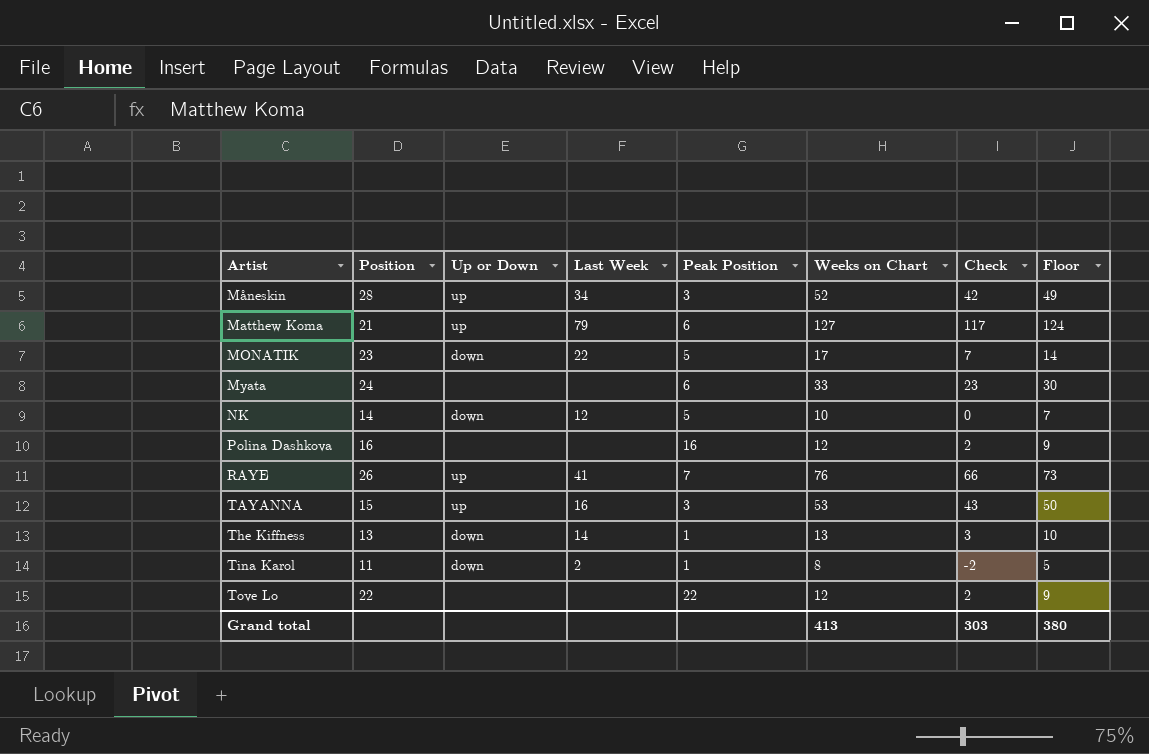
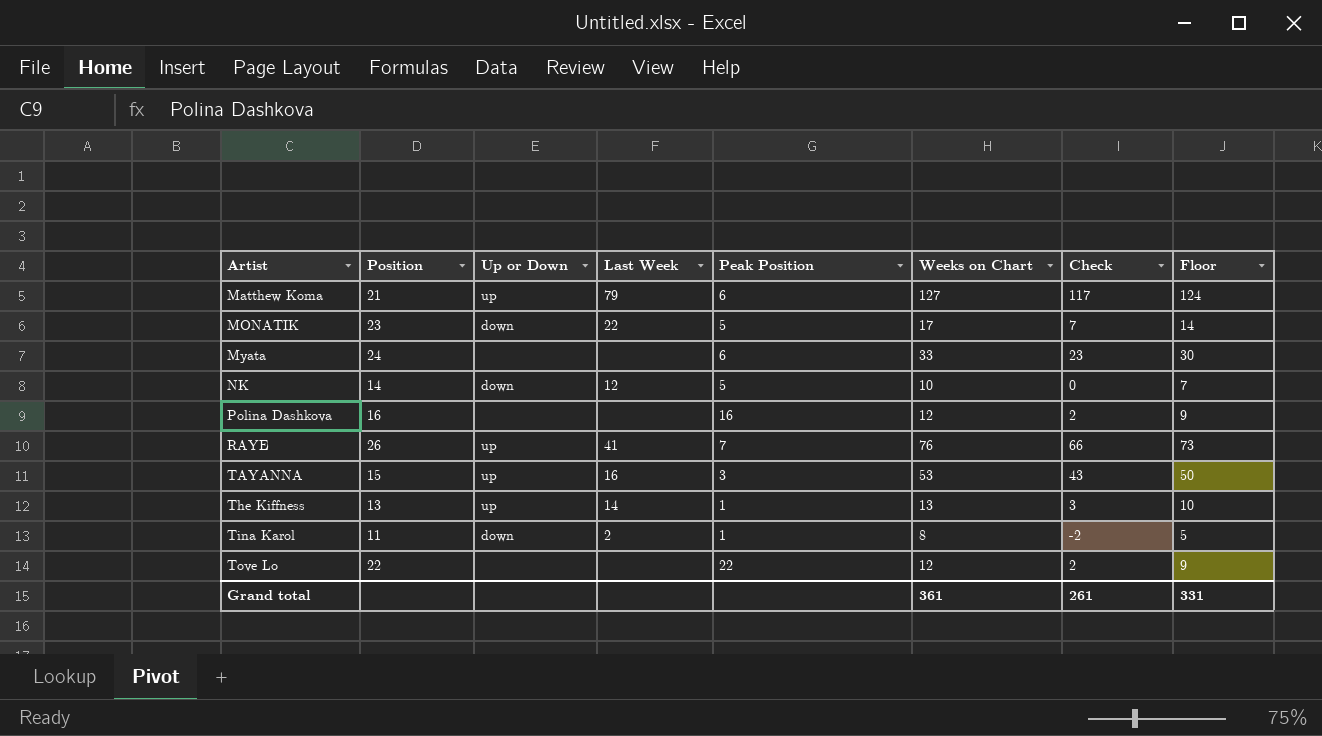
row Måneskin: 28 | up | 34 | 3 | 52 | 42 | 49 -> none
The Kiffness | Up or Down: down -> up
Grand total | Weeks on Chart: 413 -> 361
Grand total | Check: 303 -> 261
Grand total | Floor: 380 -> 331

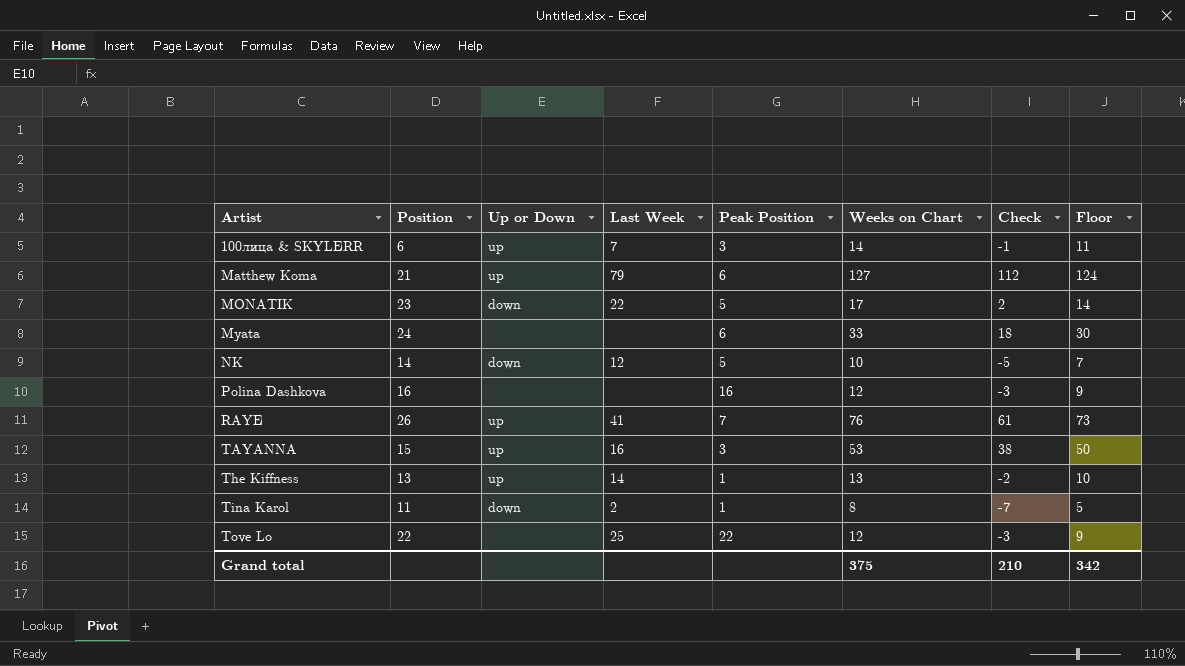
column Check | formula: [Weeks on Chart] - 10 -> [Weeks on Chart] - 15
row 100лица & SKYLERR: none -> 6 | up | 7 | 3 | 14 | -1 | 11
Tove Lo | Last Week: none -> 25
Grand total | Weeks on Chart: 361 -> 375
Grand total | Check: 261 -> 210
Grand total | Floor: 331 -> 342

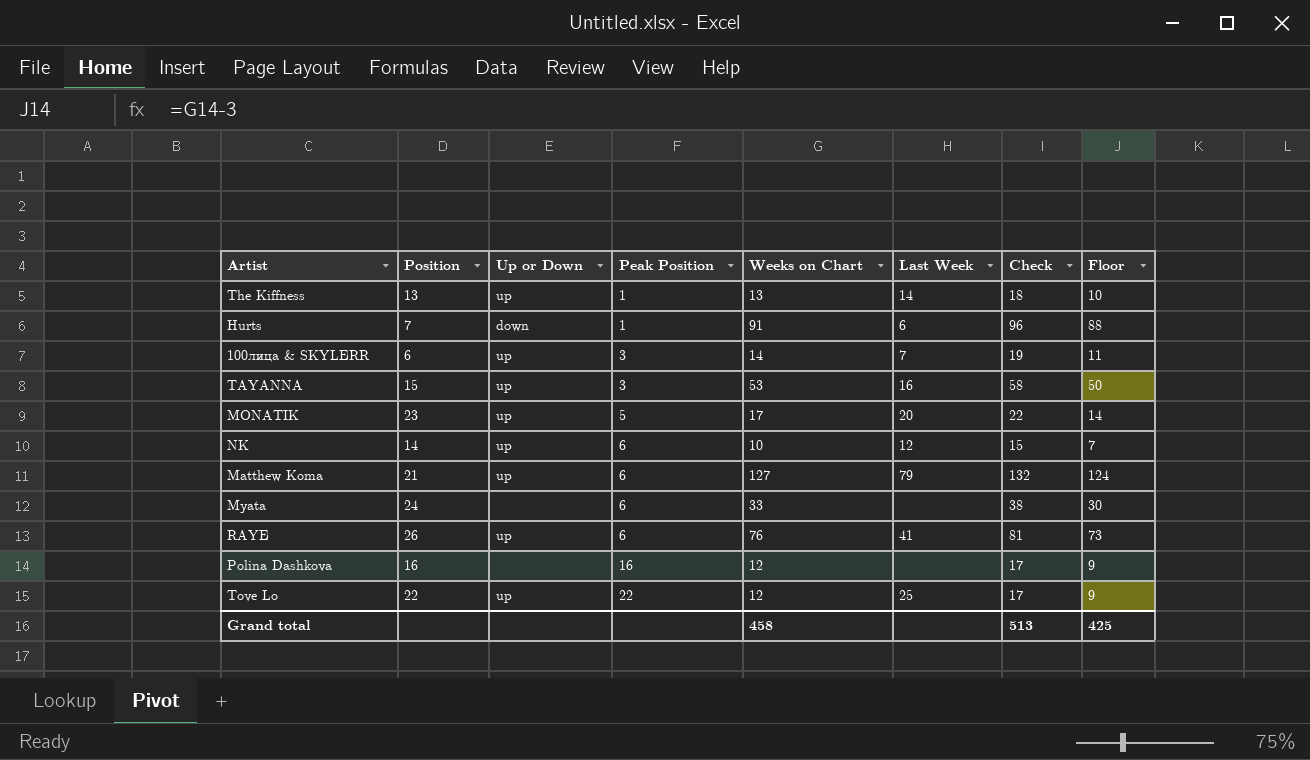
row order: Artist ascending -> Peak Position ascending
column Last Week | position: 4 -> 6
column Check | formula: [Weeks on Chart] - 15 -> [Weeks on Chart] + 5
row Tina Karol: 11 | down | 2 | 1 | 8 | -7 | 5 -> none
row Hurts: none -> 7 | down | 1 | 91 | 6 | 96 | 88
MONATIK | Up or Down: down -> up
MONATIK | Last Week: 22 -> 20
NK | Up or Down: down -> up
NK | Peak Position: 5 -> 6
RAYE | Peak Position: 7 -> 6
Tove Lo | Up or Down: none -> up
Grand total | Weeks on Chart: 375 -> 458
Grand total | Check: 210 -> 513
Grand total | Floor: 342 -> 425

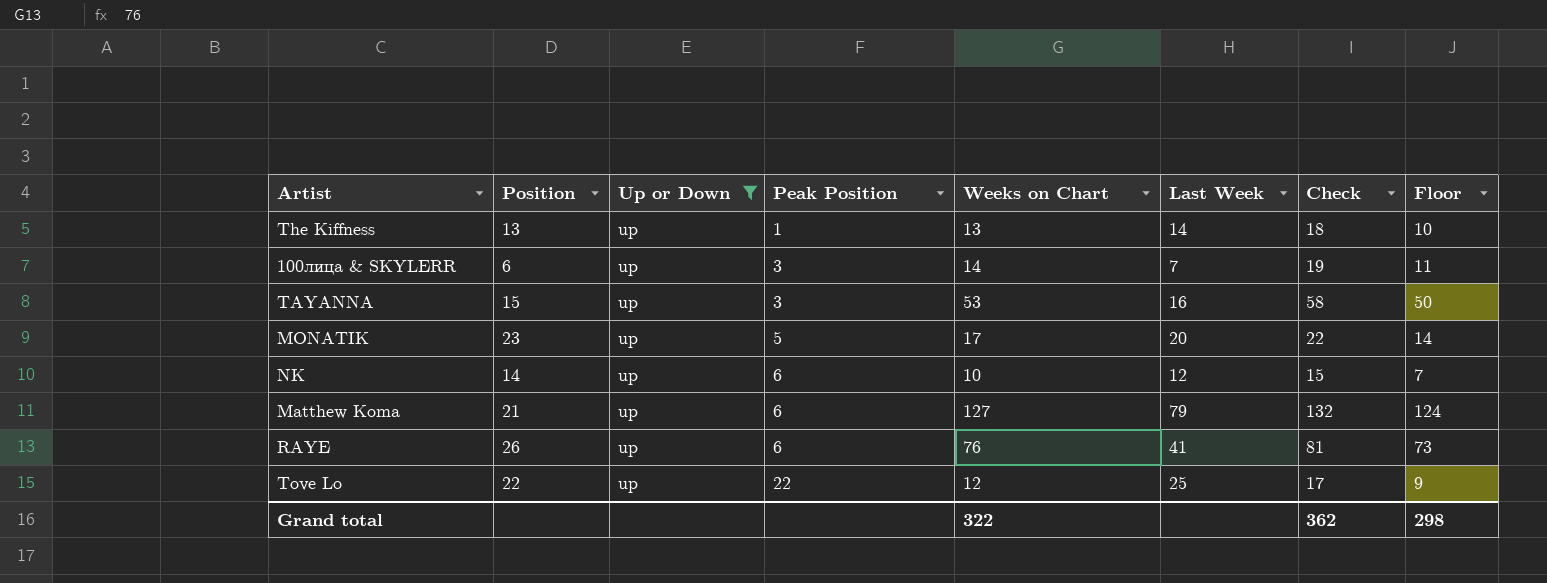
filter: none -> Up or Down = up
Grand total | Weeks on Chart: 458 -> 322
Grand total | Check: 513 -> 362
Grand total | Floor: 425 -> 298

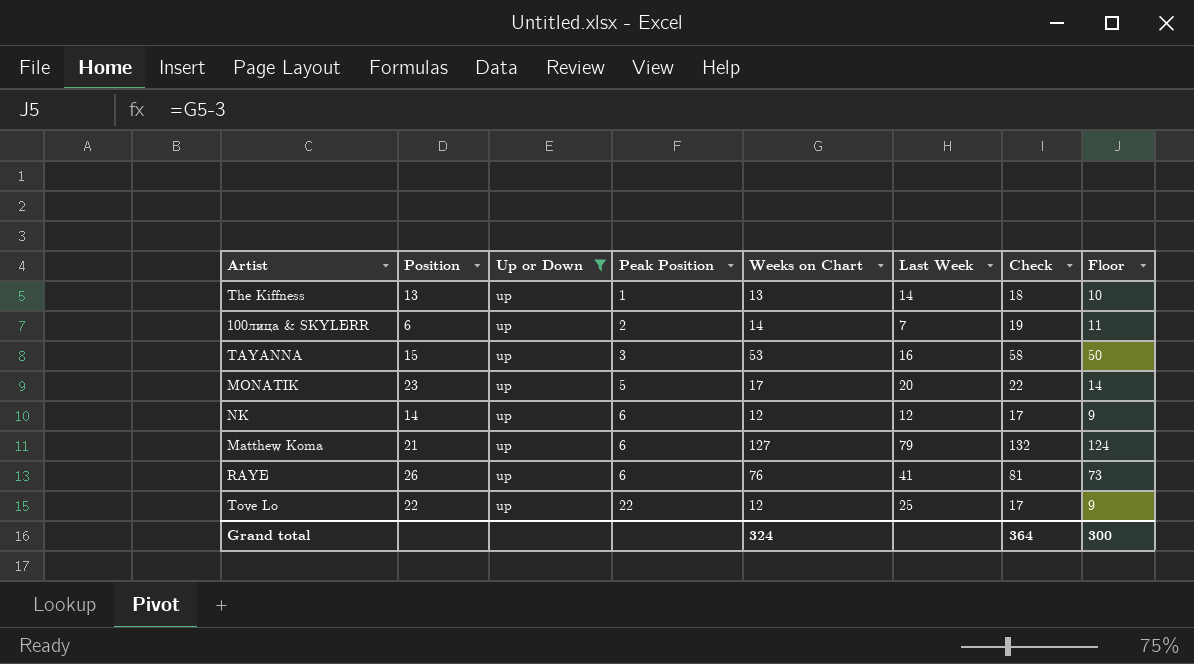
100лица & SKYLERR | Peak Position: 3 -> 2
NK | Weeks on Chart: 10 -> 12
NK | Check: 15 -> 17
NK | Floor: 7 -> 9
Grand total | Weeks on Chart: 322 -> 324
Grand total | Check: 362 -> 364
Grand total | Floor: 298 -> 300

